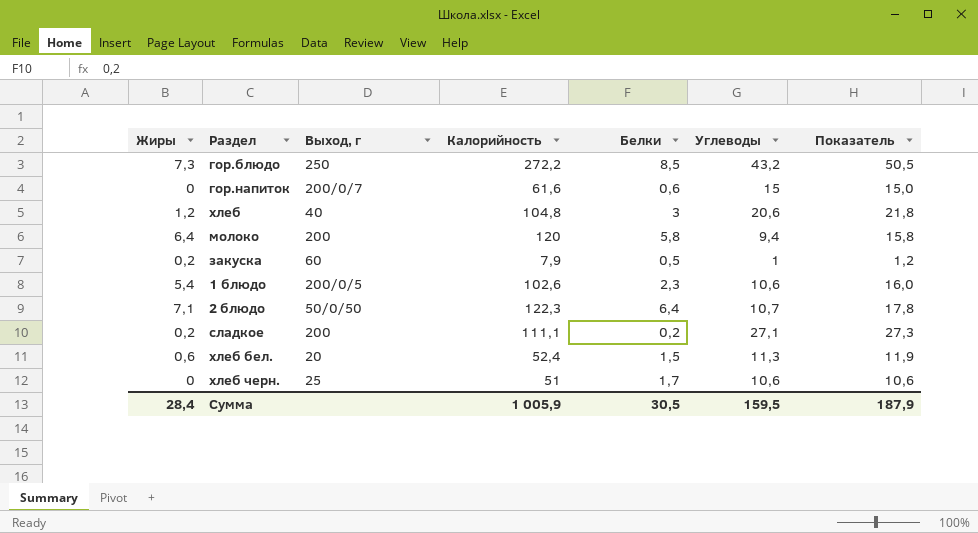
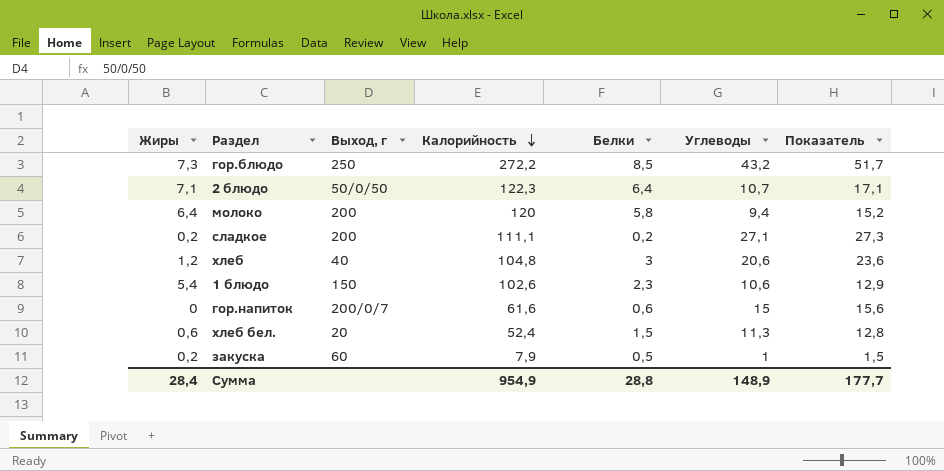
row order: none -> Калорийность descending
column Показатель | formula: [Жиры] + [Углеводы] -> [Белки] + [Углеводы]
row хлеб черн.: 0 | 25 | 51 | 1,7 | 10,6 | 10,6 -> none
1 блюдо | Выход, г: 200/0/5 -> 150
Сумма | Калорийность: 1 005,9 -> 954,9
Сумма | Белки: 30,5 -> 28,8
Сумма | Углеводы: 159,5 -> 148,9
Сумма | Показатель: 187,9 -> 177,7

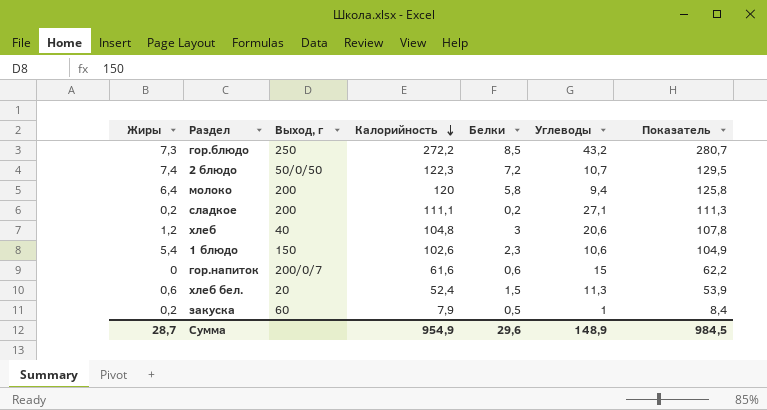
column Показатель | formula: [Белки] + [Углеводы] -> [Калорийность] + [Белки]
2 блюдо | Жиры: 7,1 -> 7,4
2 блюдо | Белки: 6,4 -> 7,2
Сумма | Жиры: 28,4 -> 28,7
Сумма | Белки: 28,8 -> 29,6
Сумма | Показатель: 177,7 -> 984,5

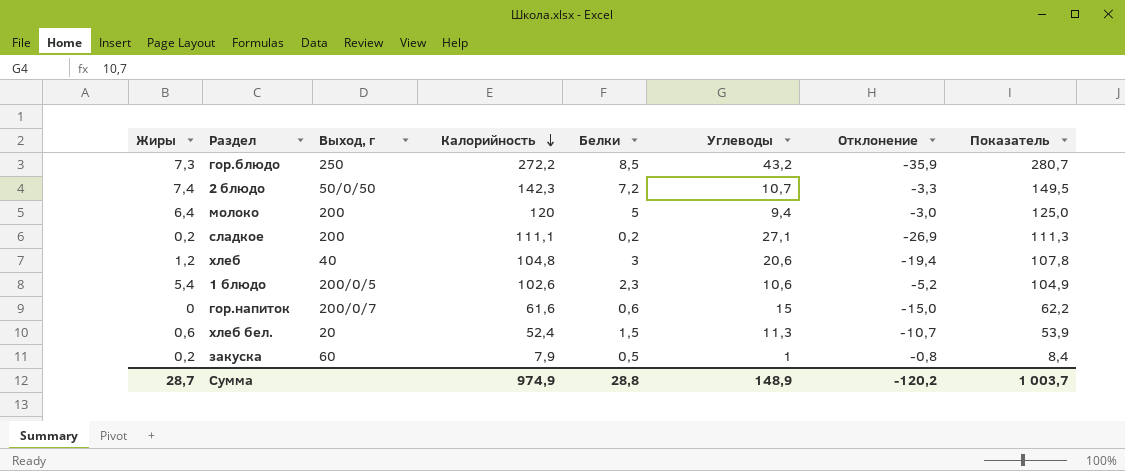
column Отклонение | formula: none -> [Жиры] - [Углеводы]
2 блюдо | Калорийность: 122,3 -> 142,3
2 блюдо | Показатель: 129,5 -> 149,5
молоко | Белки: 5,8 -> 5
молоко | Показатель: 125,8 -> 125,0
1 блюдо | Выход, г: 150 -> 200/0/5
Сумма | Калорийность: 954,9 -> 974,9
Сумма | Белки: 29,6 -> 28,8
Сумма | Показатель: 984,5 -> 1 003,7

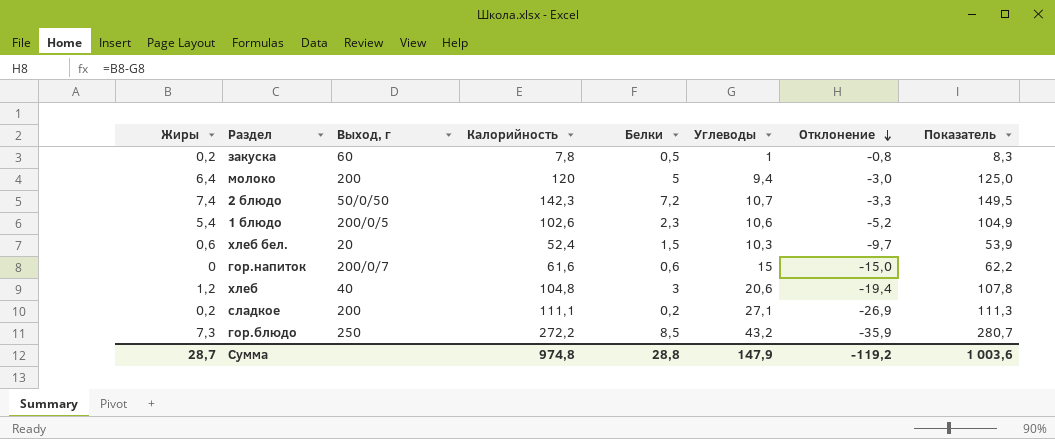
row order: Калорийность descending -> Отклонение descending
закуска | Калорийность: 7,9 -> 7,8
закуска | Показатель: 8,4 -> 8,3
хлеб бел. | Углеводы: 11,3 -> 10,3
хлеб бел. | Отклонение: -10,7 -> -9,7
Сумма | Калорийность: 974,9 -> 974,8
Сумма | Углеводы: 148,9 -> 147,9
Сумма | Отклонение: -120,2 -> -119,2
Сумма | Показатель: 1 003,7 -> 1 003,6

